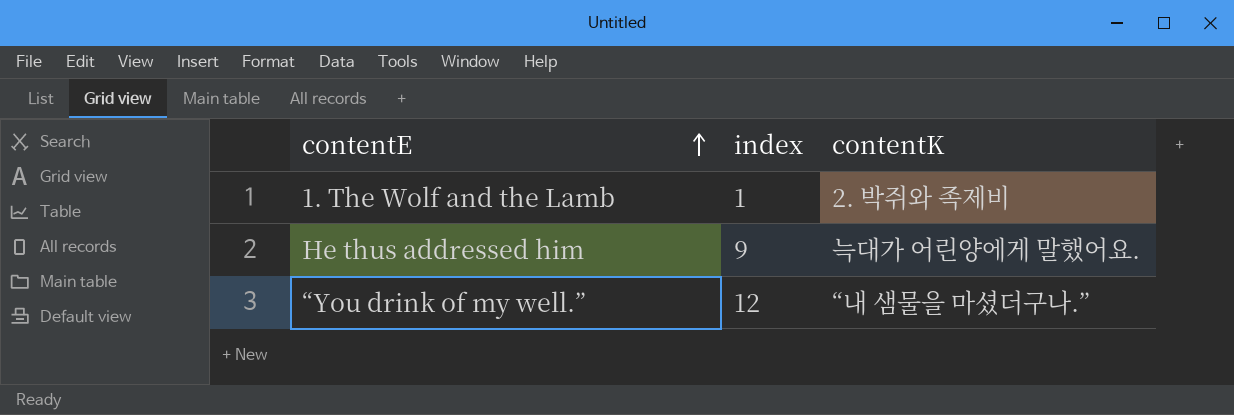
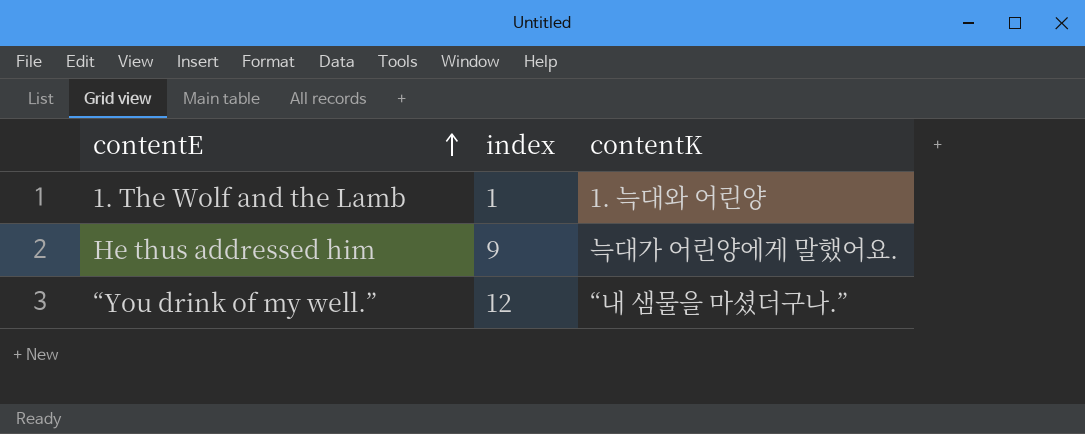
1. The Wolf and the Lamb | contentK: 2. 박쥐와 족제비 -> 1. 늑대와 어린양

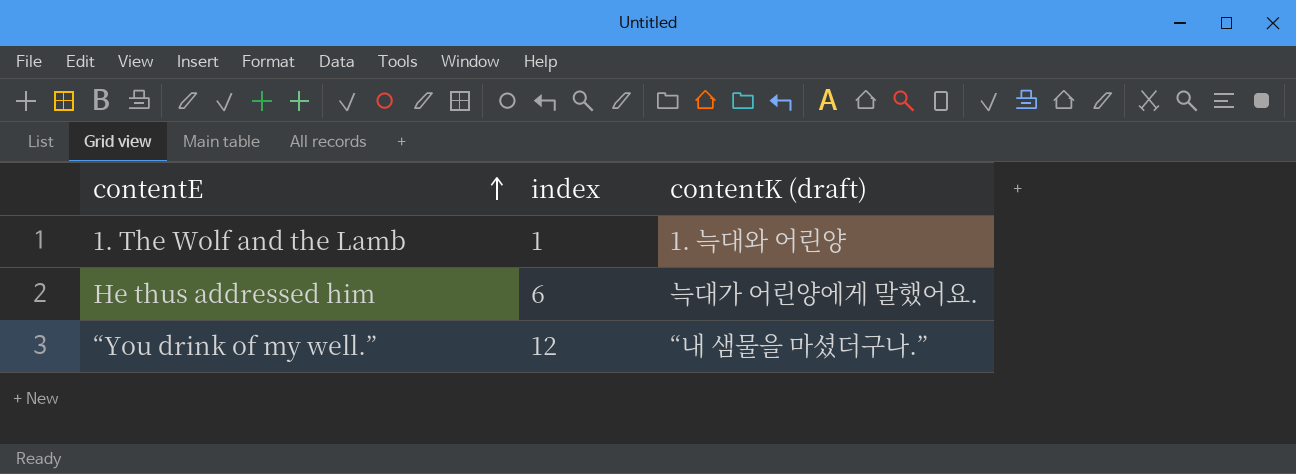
column name: contentK -> contentK (draft)
He thus addressed him | index: 9 -> 6

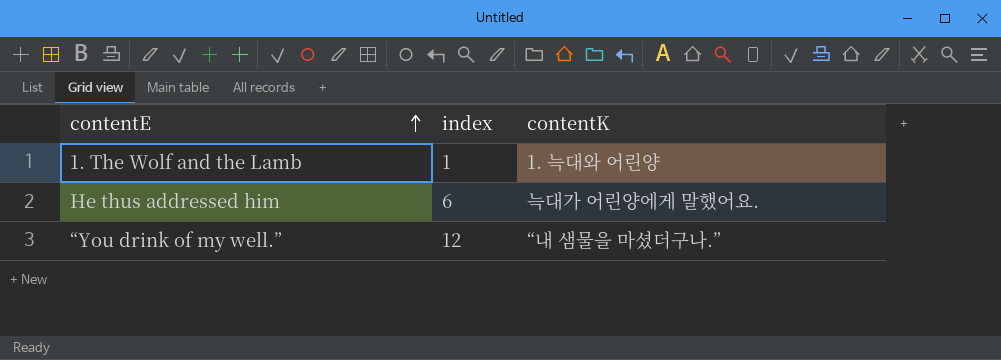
column name: contentK (draft) -> contentK

